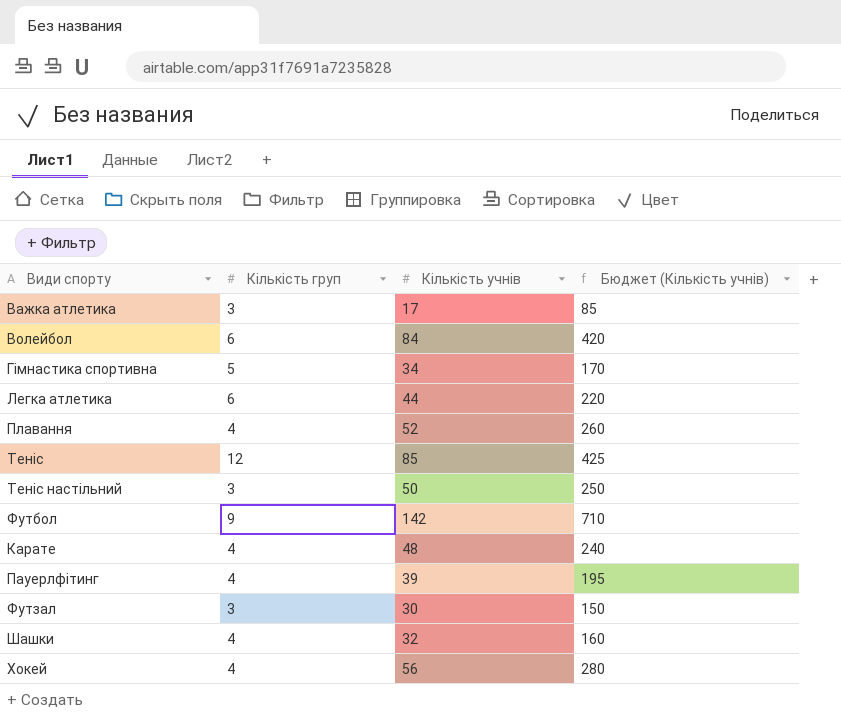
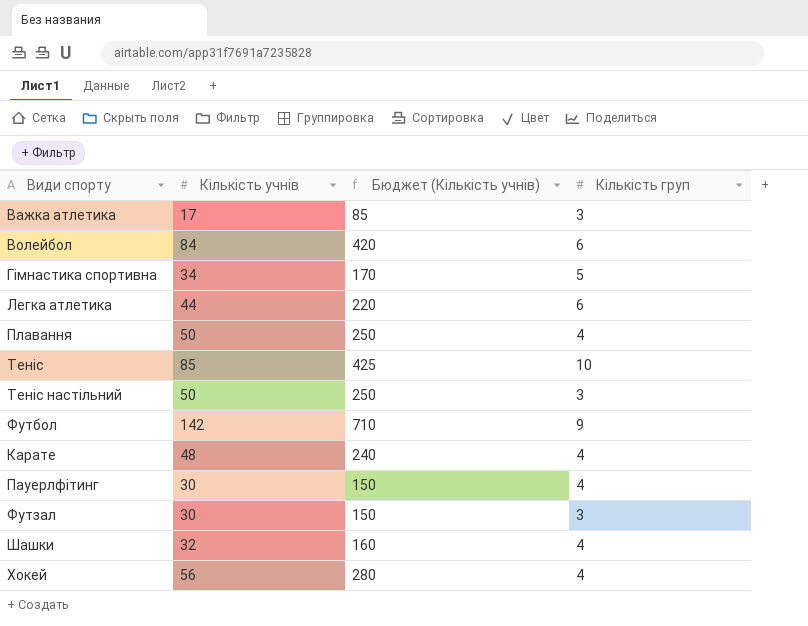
column Кількість груп | position: 2 -> 4
Плавання | Кількість учнів: 52 -> 50
Плавання | Бюджет (Кількість учнів): 260 -> 250
Теніс | Кількість груп: 12 -> 10
Пауерлфітинг | Кількість учнів: 39 -> 30
Пауерлфітинг | Бюджет (Кількість учнів): 195 -> 150

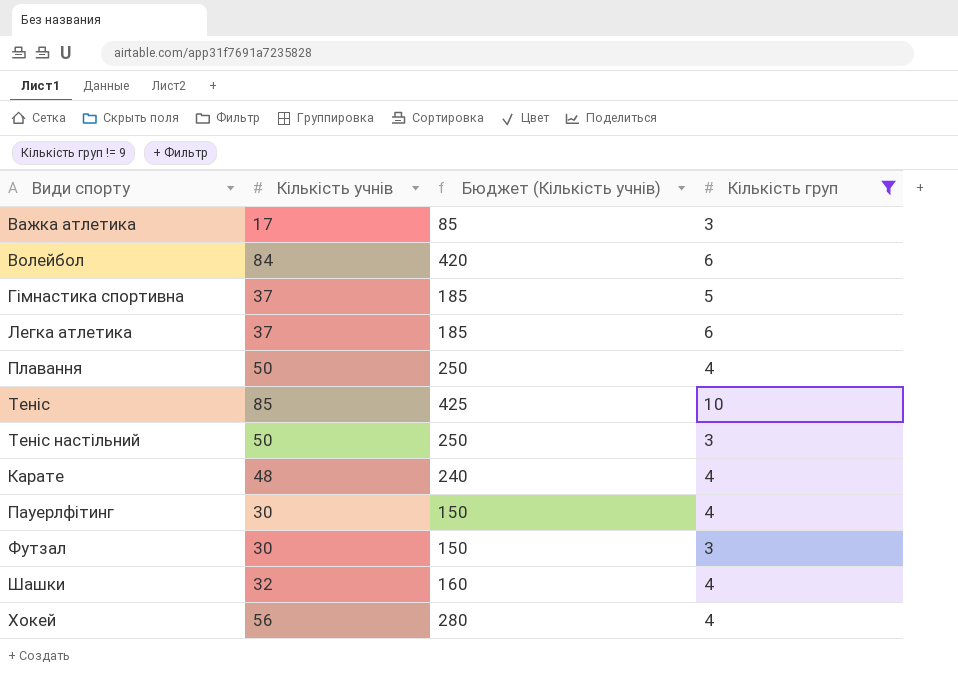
filter: none -> Кількість груп != 9
Гімнастика спортивна | Кількість учнів: 34 -> 37
Гімнастика спортивна | Бюджет (Кількість учнів): 170 -> 185
Легка атлетика | Кількість учнів: 44 -> 37
Легка атлетика | Бюджет (Кількість учнів): 220 -> 185

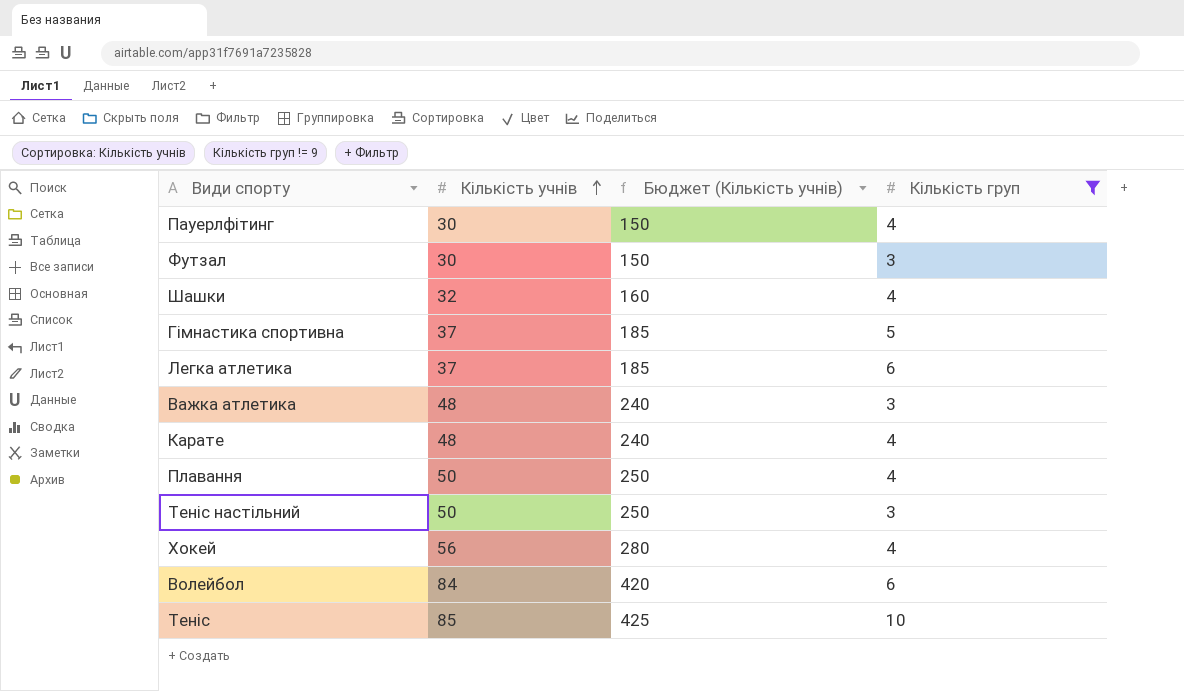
row order: none -> Кількість учнів ascending
Важка атлетика | Кількість учнів: 17 -> 48
Важка атлетика | Бюджет (Кількість учнів): 85 -> 240

